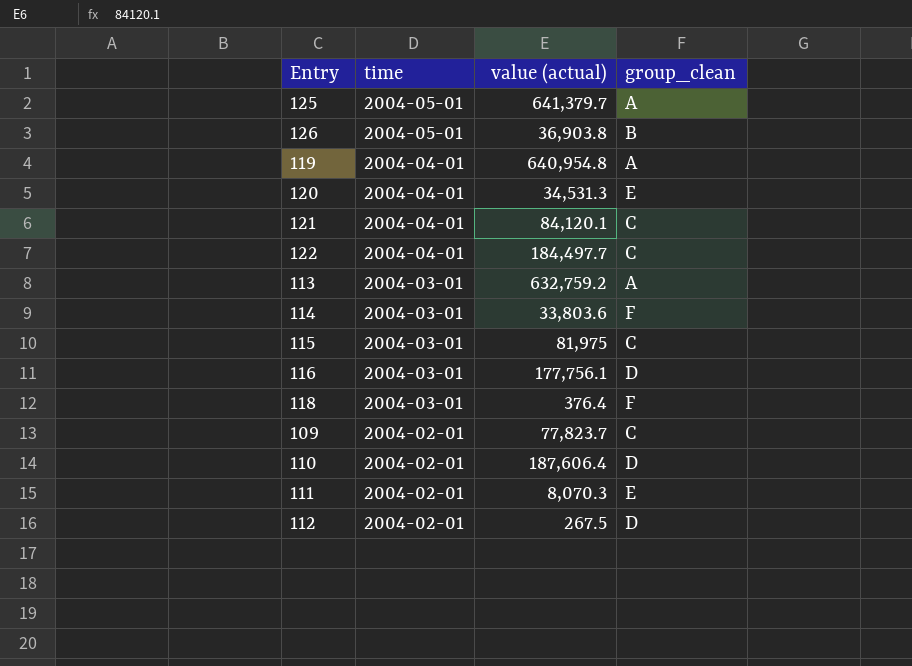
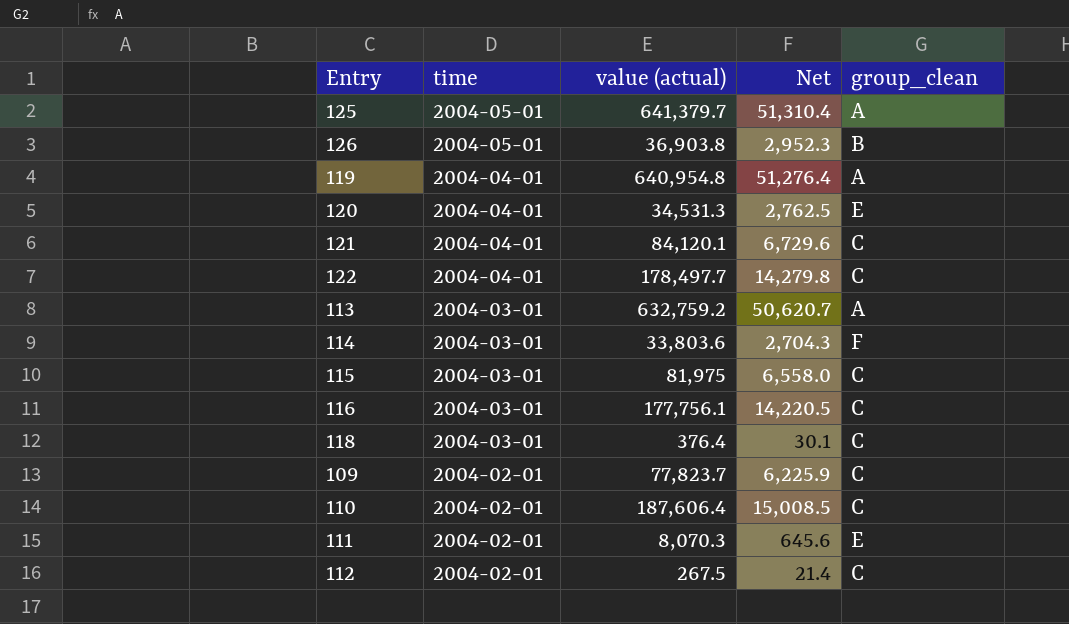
column Net | formula: none -> [value (actual)] * 0.08
122 | value (actual): 184,497.7 -> 178,497.7
116 | group_clean: D -> C
118 | group_clean: F -> C
110 | group_clean: D -> C
112 | group_clean: D -> C

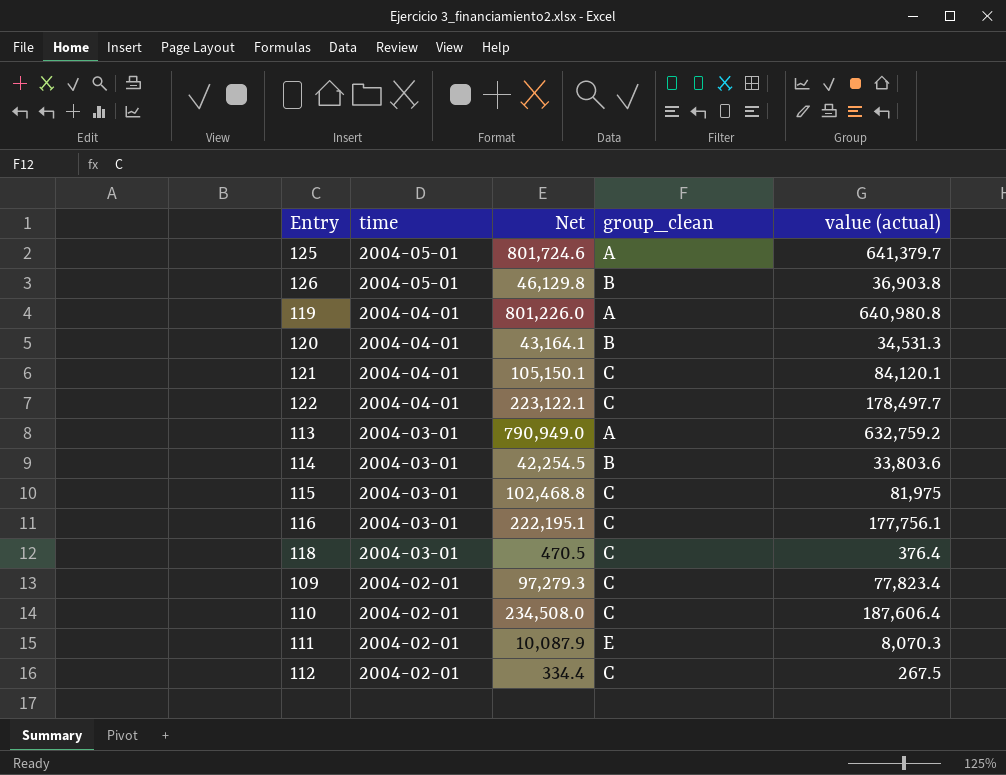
column Net | formula: [value (actual)] * 0.08 -> [value (actual)] * 1.25
column value (actual) | position: 3 -> 5
119 | value (actual): 640,954.8 -> 640,980.8
120 | group_clean: E -> B
114 | group_clean: F -> B
109 | value (actual): 77,823.7 -> 77,823.4

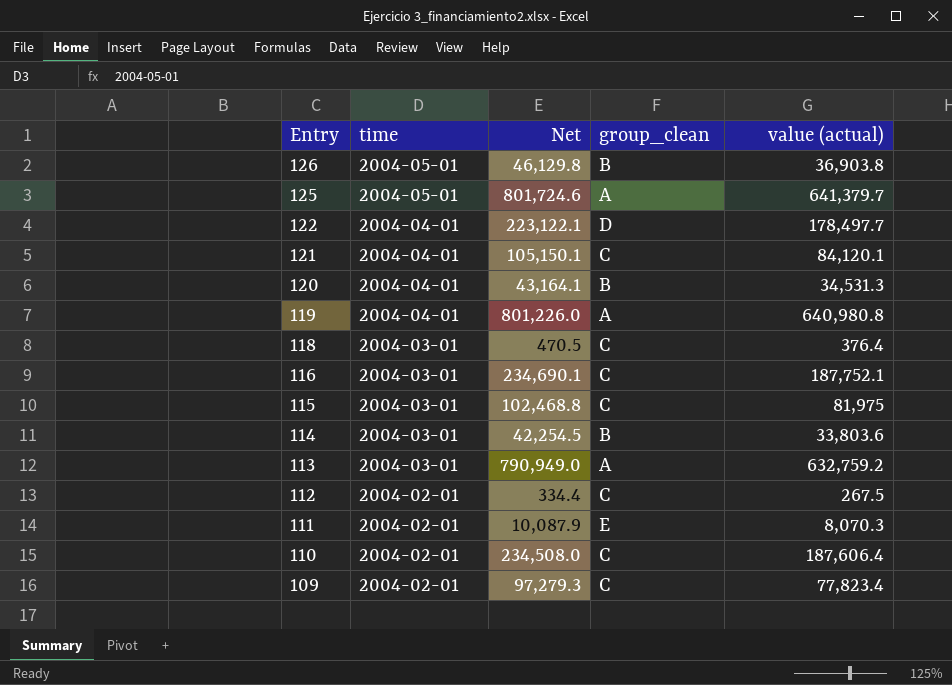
row order: time descending -> Entry descending
122 | group_clean: C -> D
116 | Net: 222,195.1 -> 234,690.1
116 | value (actual): 177,756.1 -> 187,752.1

